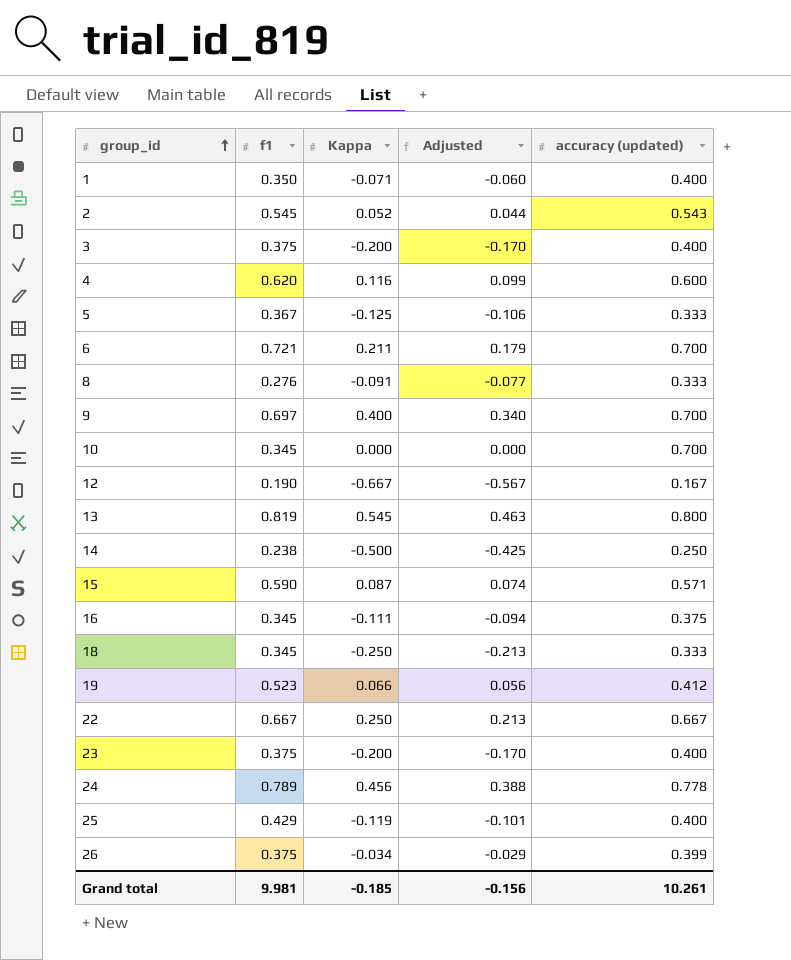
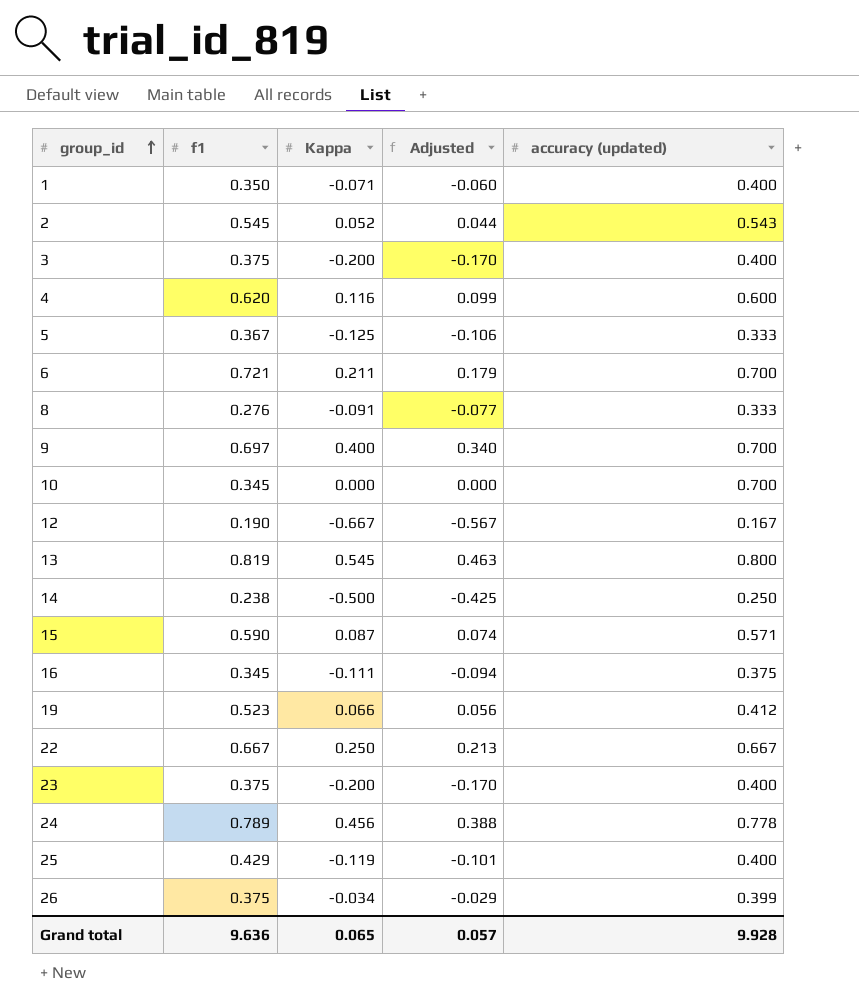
row 18: 0.345 | -0.250 | -0.213 | 0.333 -> none
Grand total | f1: 9.981 -> 9.636
Grand total | Kappa: -0.185 -> 0.065
Grand total | Adjusted: -0.156 -> 0.057
Grand total | accuracy (updated): 10.261 -> 9.928

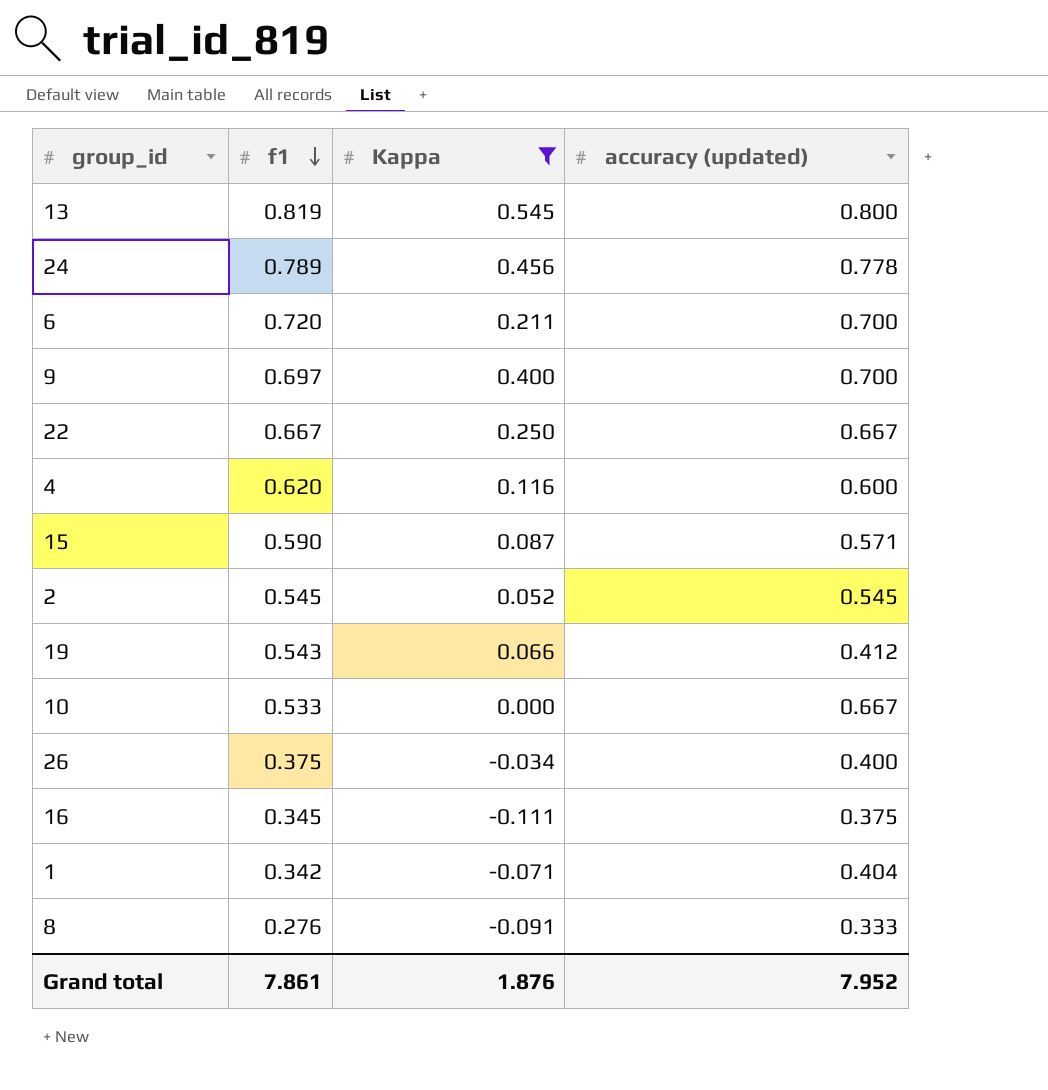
filter: none -> Kappa >= -0.111
row order: group_id ascending -> f1 descending
column Adjusted | formula: [Kappa] * 0.85 -> none
6 | f1: 0.721 -> 0.720
2 | accuracy (updated): 0.543 -> 0.545
19 | f1: 0.523 -> 0.543
10 | f1: 0.345 -> 0.533
10 | accuracy (updated): 0.700 -> 0.667
26 | accuracy (updated): 0.399 -> 0.400
1 | f1: 0.350 -> 0.342
1 | accuracy (updated): 0.400 -> 0.404
Grand total | f1: 9.636 -> 7.861
Grand total | Kappa: 0.065 -> 1.876
Grand total | accuracy (updated): 9.928 -> 7.952

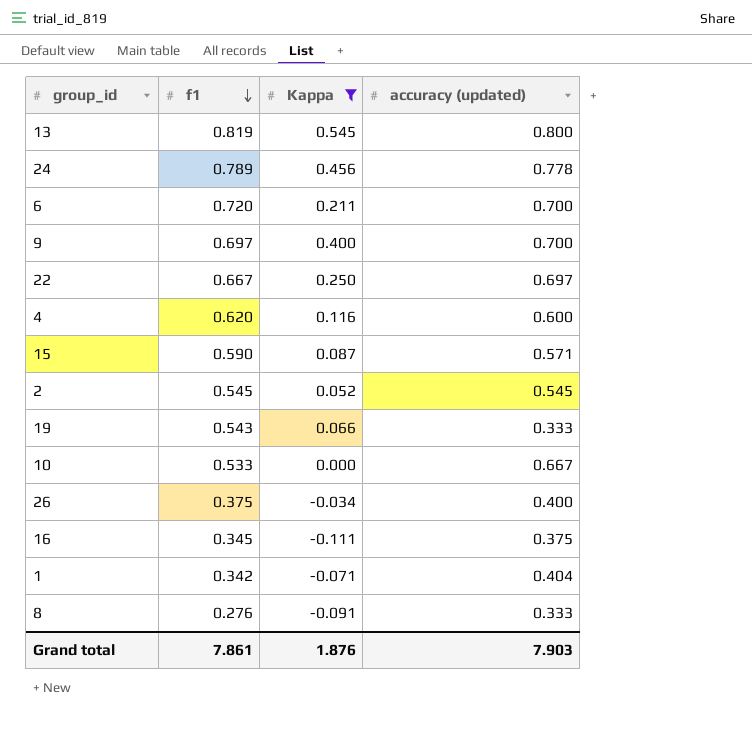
22 | accuracy (updated): 0.667 -> 0.697
19 | accuracy (updated): 0.412 -> 0.333
Grand total | accuracy (updated): 7.952 -> 7.903

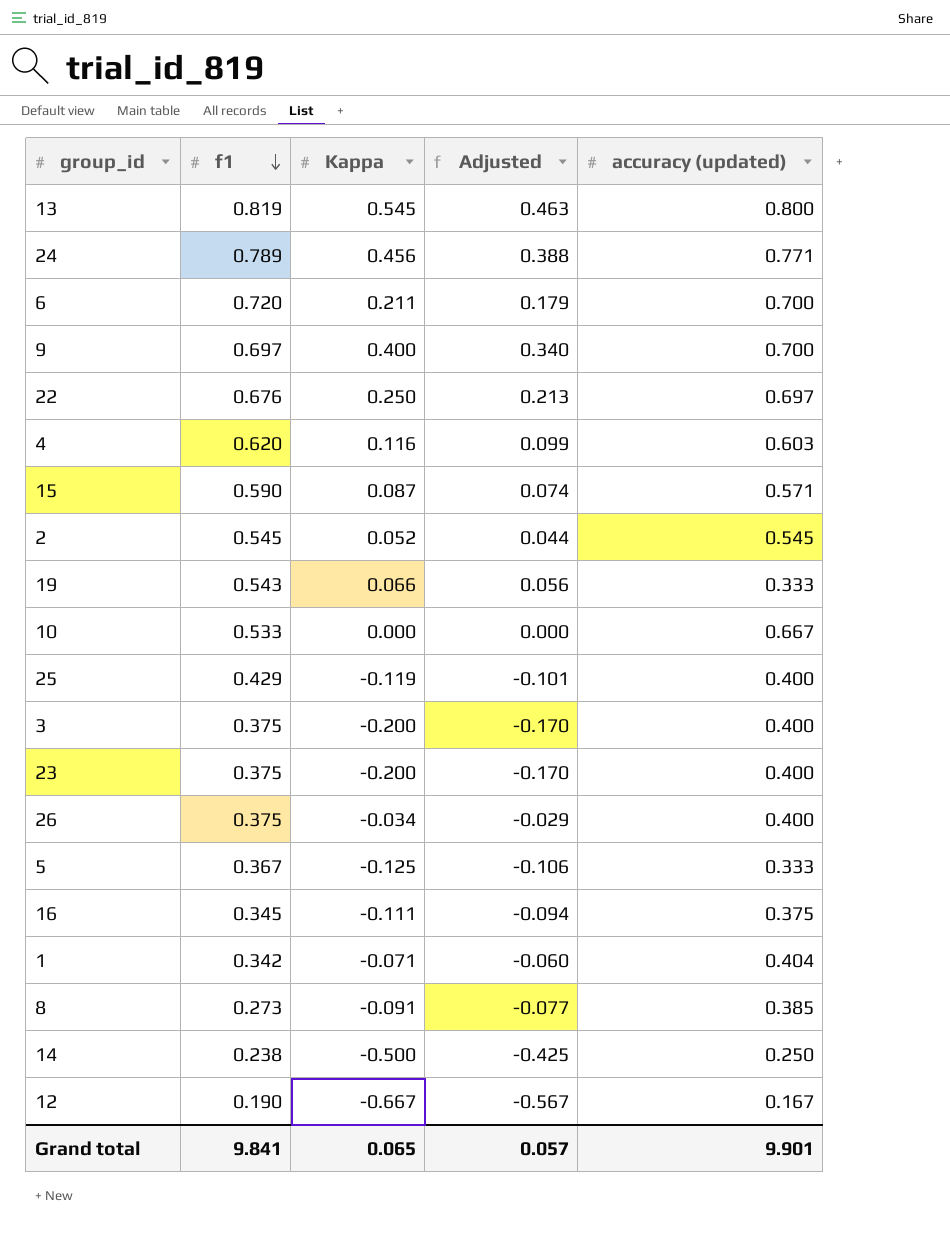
filter: Kappa >= -0.111 -> none
column Adjusted | formula: none -> [Kappa] * 0.85
24 | accuracy (updated): 0.778 -> 0.771
22 | f1: 0.667 -> 0.676
4 | accuracy (updated): 0.600 -> 0.603
8 | f1: 0.276 -> 0.273
8 | accuracy (updated): 0.333 -> 0.385
Grand total | f1: 7.861 -> 9.841
Grand total | Kappa: 1.876 -> 0.065
Grand total | accuracy (updated): 7.903 -> 9.901

